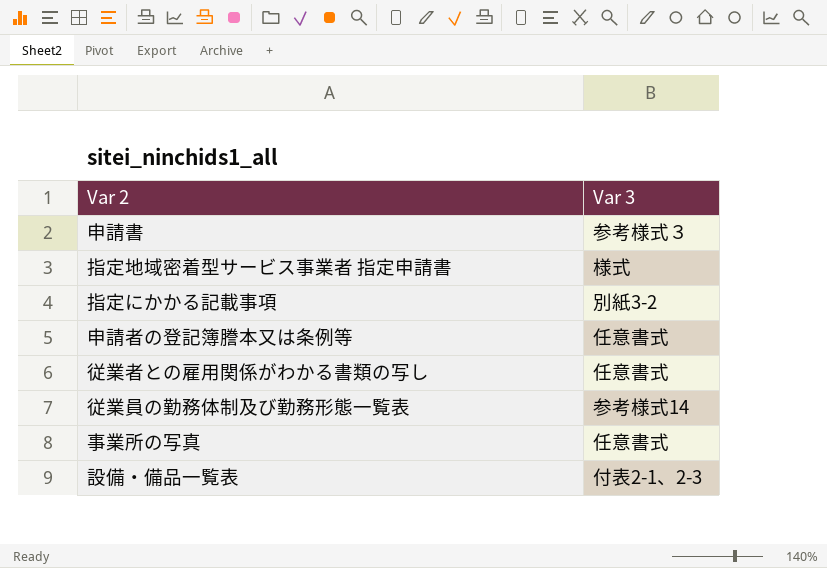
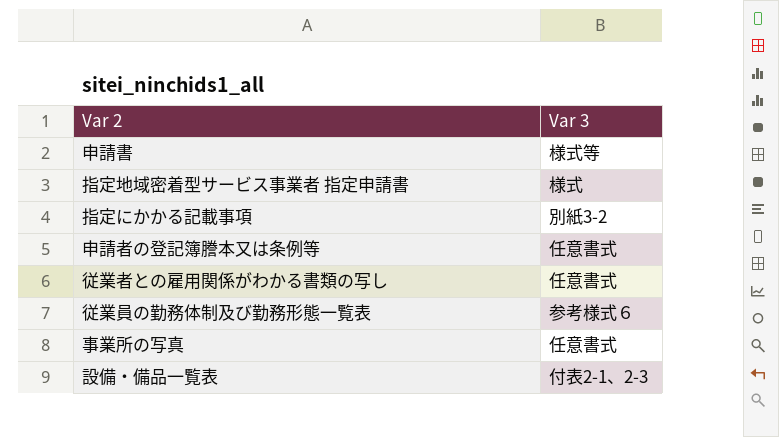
申請書 | Var 3: 参考様式３ -> 様式等
従業員の勤務体制及び勤務形態一覧表 | Var 3: 参考様式14 -> 参考様式６

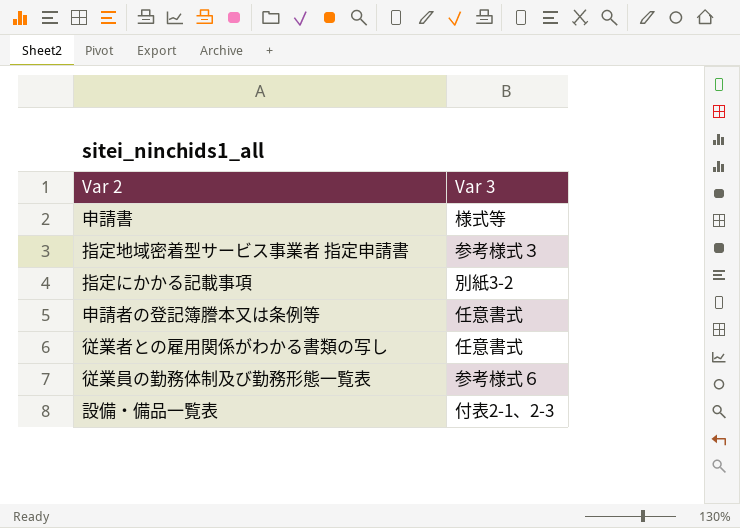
row 事業所の写真: 任意書式 -> none
指定地域密着型サービス事業者 指定申請書 | Var 3: 様式 -> 参考様式３

